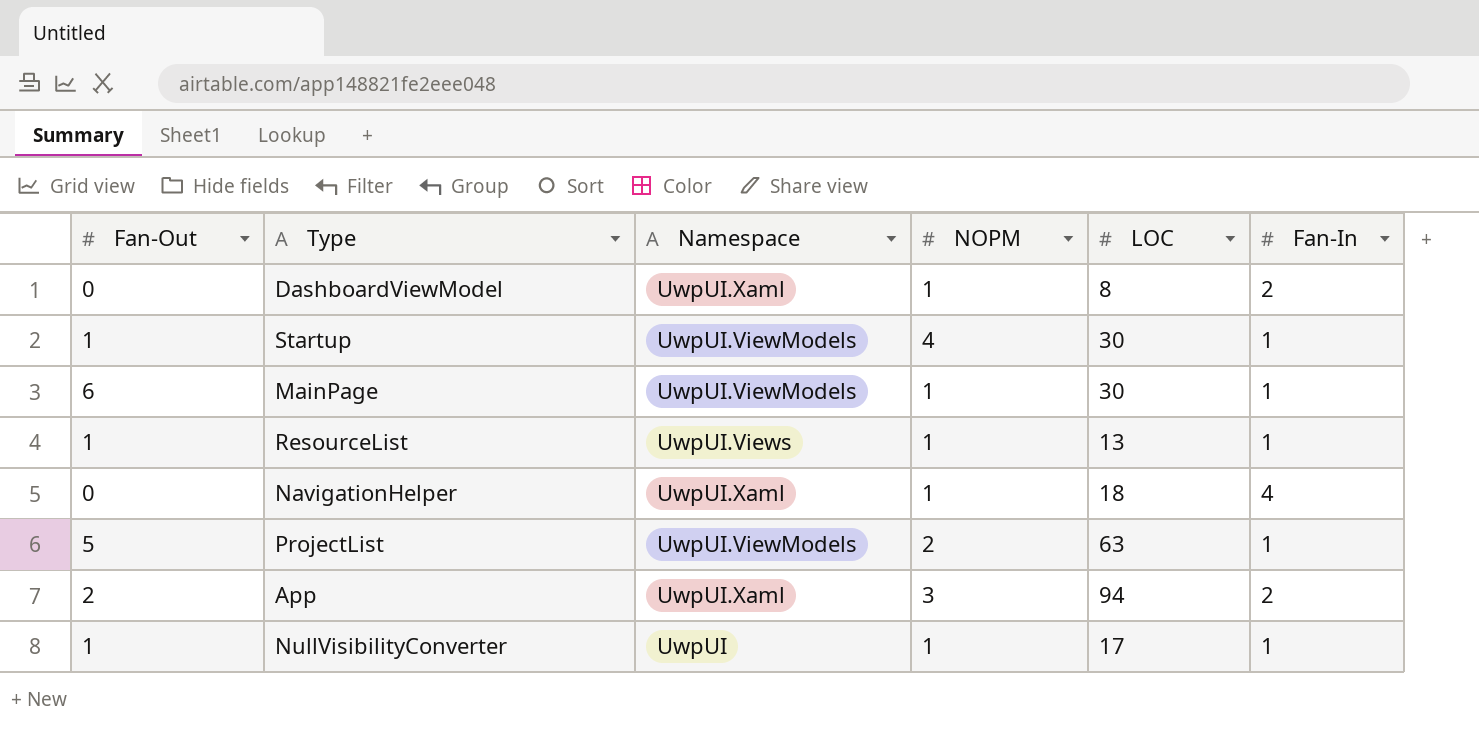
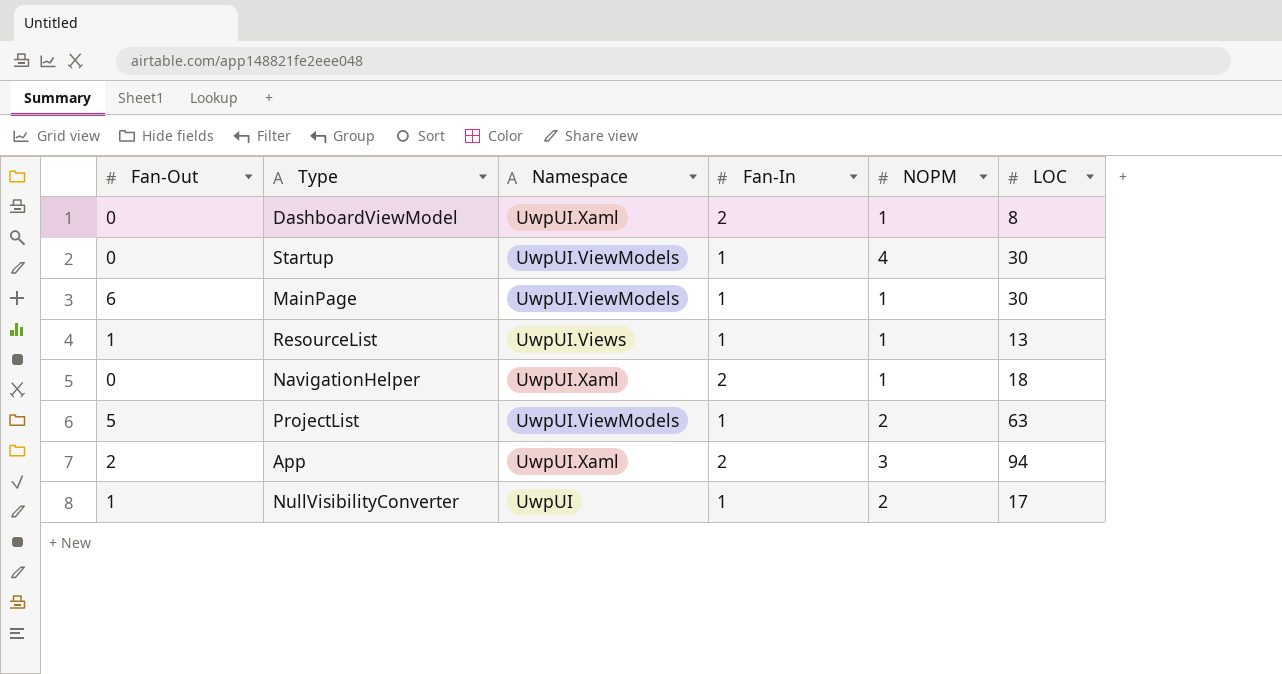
column Fan-In | position: 6 -> 4
Startup | Fan-Out: 1 -> 0
NavigationHelper | Fan-In: 4 -> 2
NullVisibilityConverter | NOPM: 1 -> 2

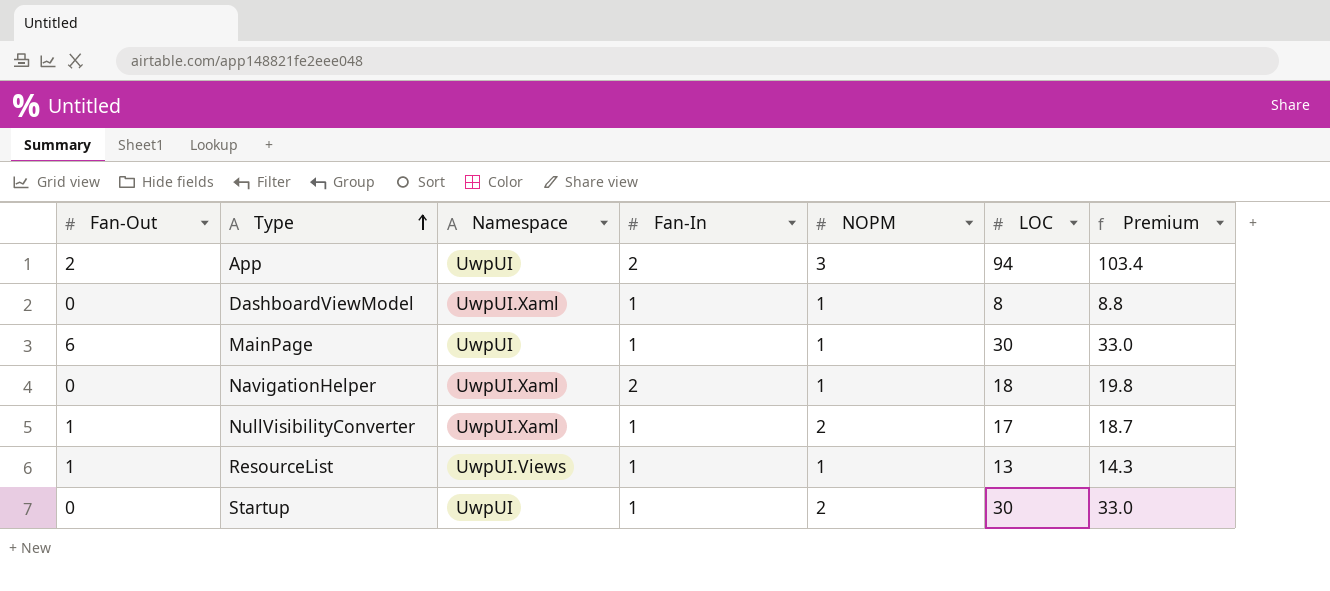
row order: none -> Type ascending
column Premium | formula: none -> [LOC] * 1.1
row ProjectList: 5 | UwpUI.ViewModels | 1 | 2 | 63 -> none
App | Namespace: UwpUI.Xaml -> UwpUI
DashboardViewModel | Fan-In: 2 -> 1
MainPage | Namespace: UwpUI.ViewModels -> UwpUI
NullVisibilityConverter | Namespace: UwpUI -> UwpUI.Xaml
Startup | Namespace: UwpUI.ViewModels -> UwpUI
Startup | NOPM: 4 -> 2

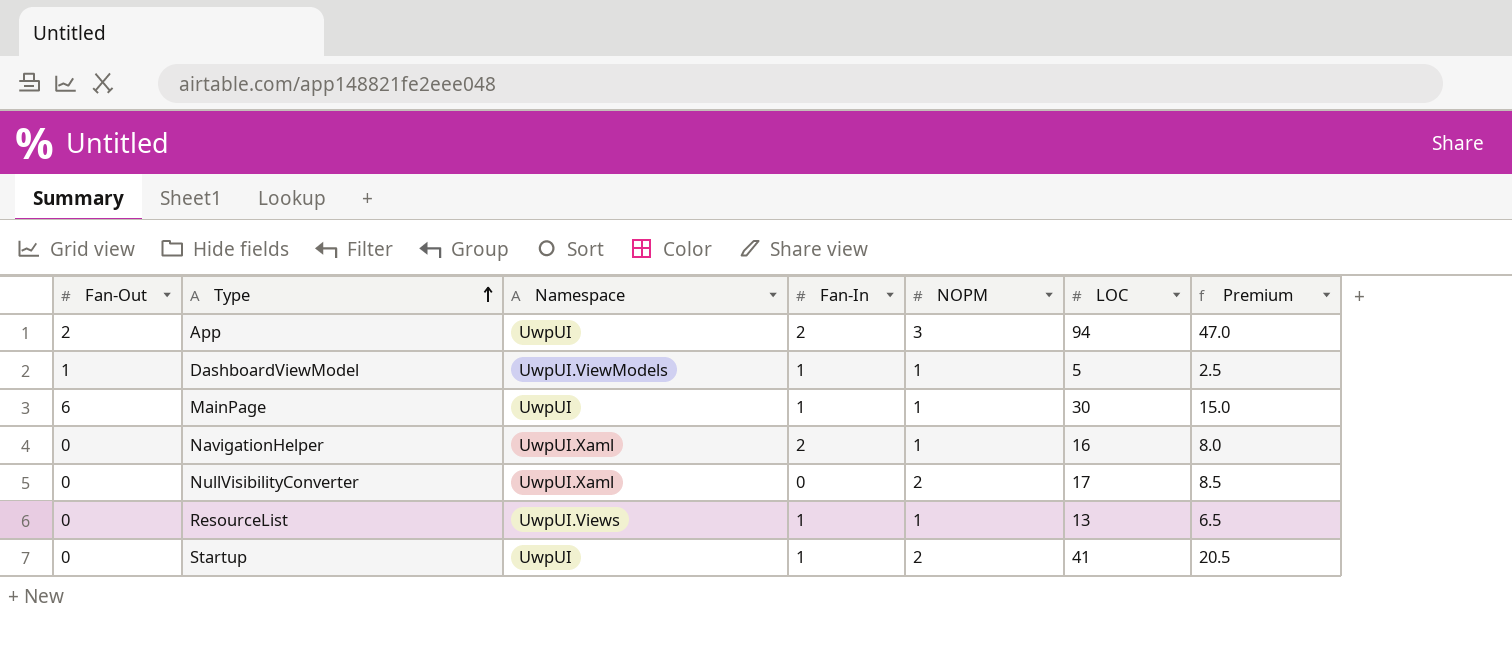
column Premium | formula: [LOC] * 1.1 -> [LOC] * 0.5
DashboardViewModel | Fan-Out: 0 -> 1
DashboardViewModel | Namespace: UwpUI.Xaml -> UwpUI.ViewModels
DashboardViewModel | LOC: 8 -> 5
NavigationHelper | LOC: 18 -> 16
NullVisibilityConverter | Fan-Out: 1 -> 0
NullVisibilityConverter | Fan-In: 1 -> 0
ResourceList | Fan-Out: 1 -> 0
Startup | LOC: 30 -> 41

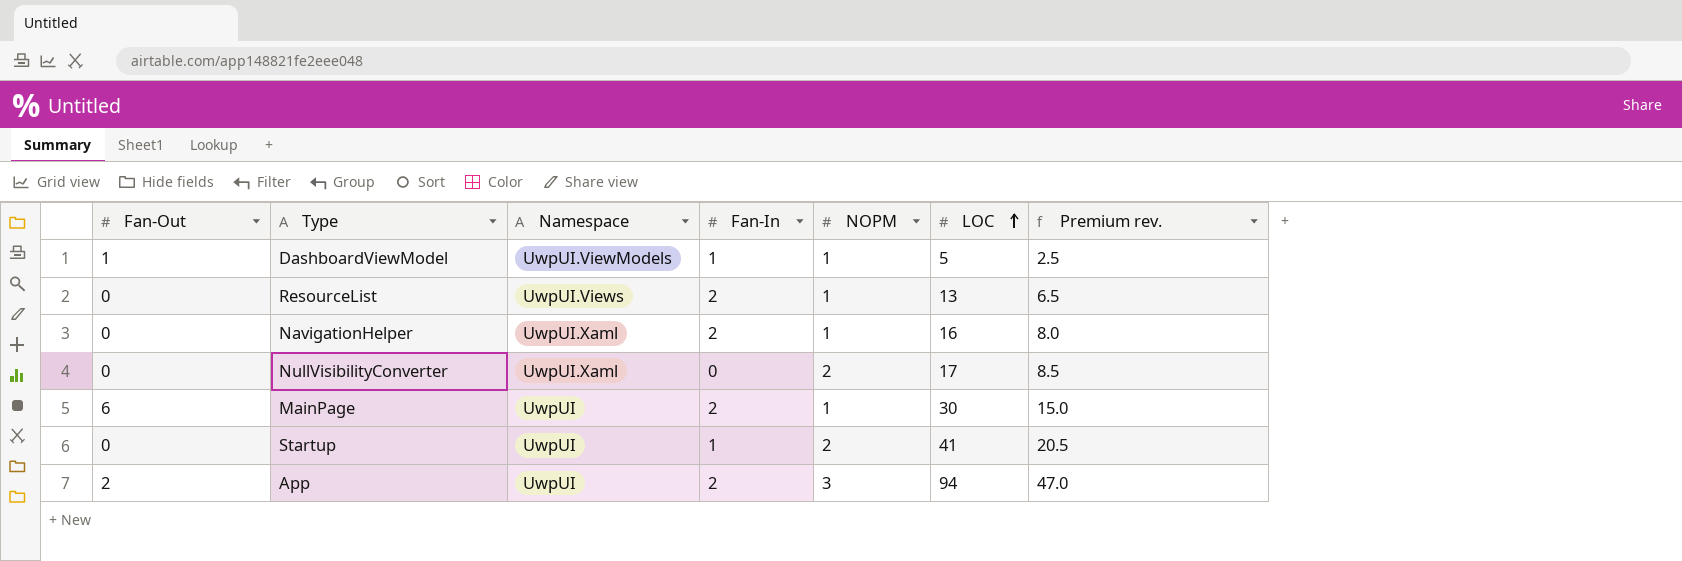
row order: Type ascending -> LOC ascending
column name: Premium -> Premium rev.
ResourceList | Fan-In: 1 -> 2
MainPage | Fan-In: 1 -> 2

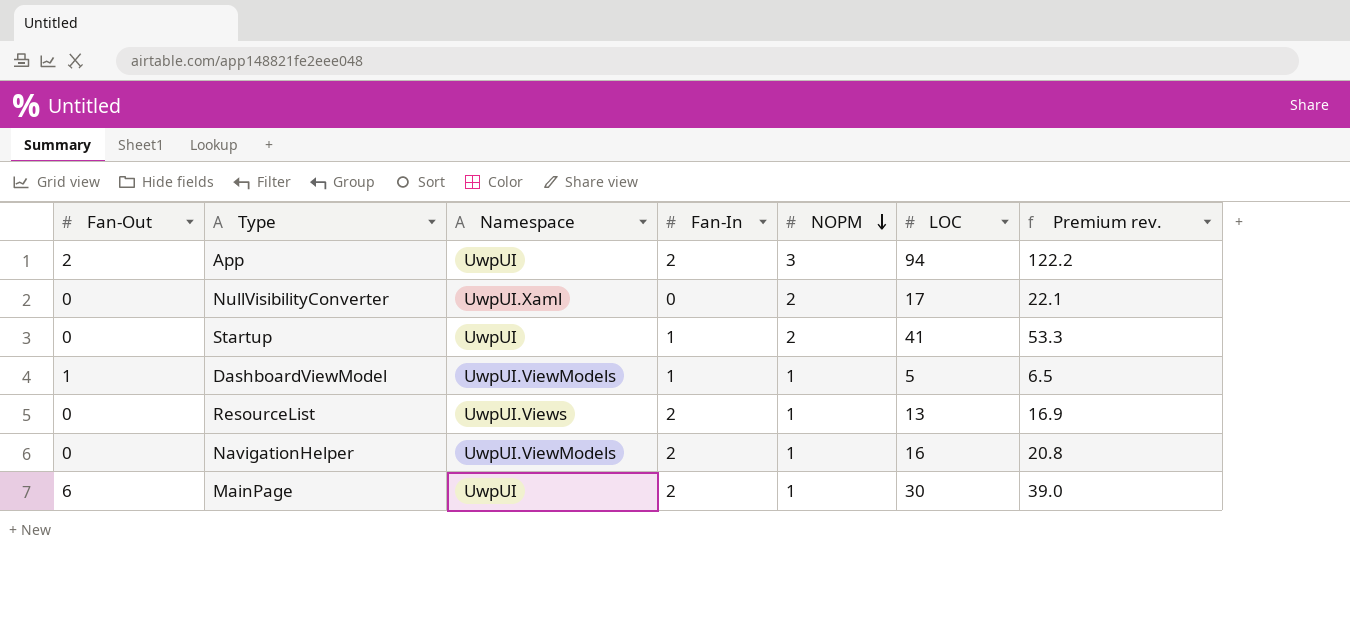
row order: LOC ascending -> NOPM descending
column Premium rev. | formula: [LOC] * 0.5 -> [LOC] * 1.3
NavigationHelper | Namespace: UwpUI.Xaml -> UwpUI.ViewModels

